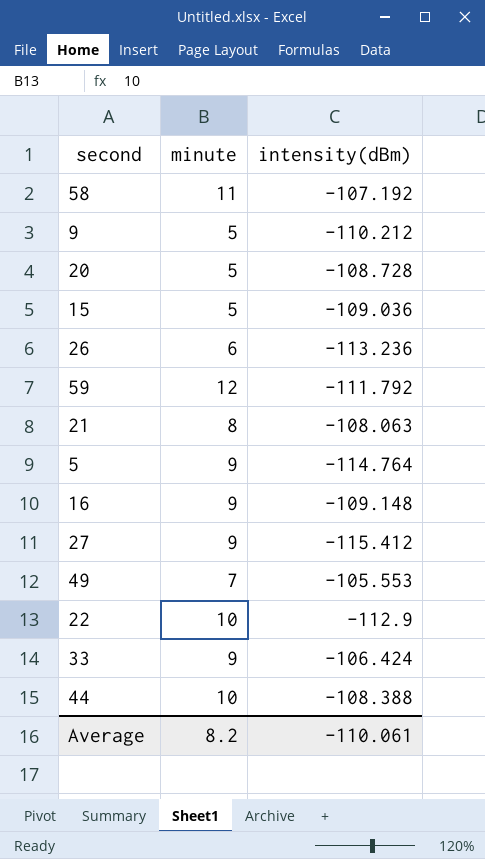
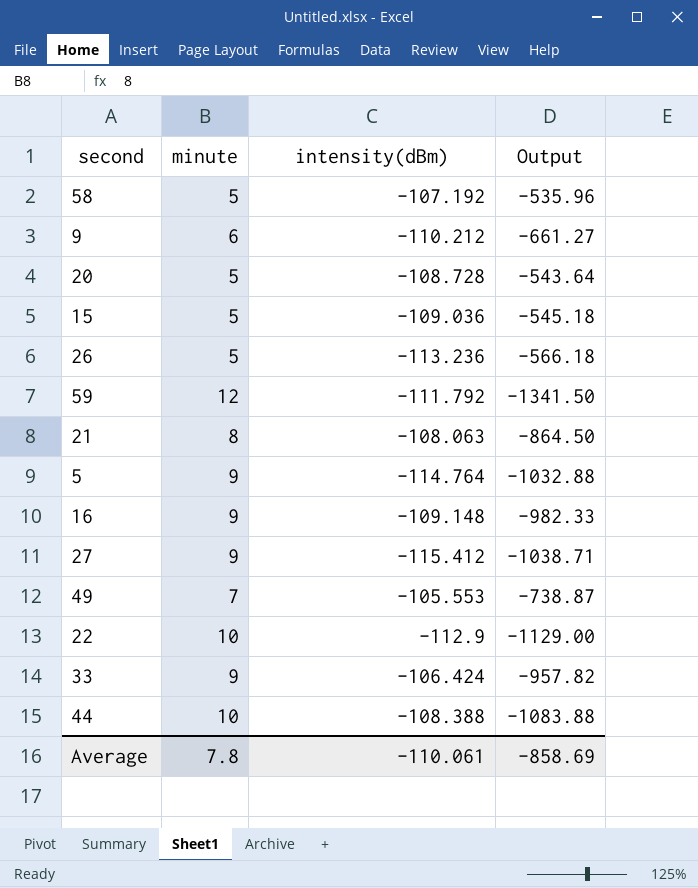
column Output | formula: none -> [minute] * [intensity(dBm)]
58 | minute: 11 -> 5
9 | minute: 5 -> 6
26 | minute: 6 -> 5
Average | minute: 8.2 -> 7.8

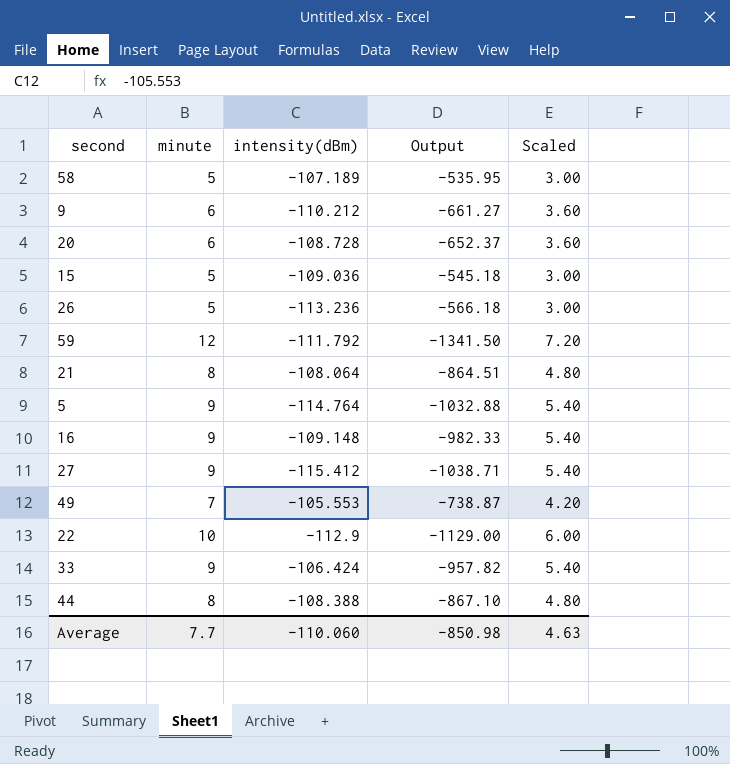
column Scaled | formula: none -> [minute] * 0.6
58 | intensity(dBm): -107.192 -> -107.189
58 | Output: -535.96 -> -535.95
20 | minute: 5 -> 6
20 | Output: -543.64 -> -652.37
21 | intensity(dBm): -108.063 -> -108.064
21 | Output: -864.50 -> -864.51
44 | minute: 10 -> 8
44 | Output: -1083.88 -> -867.10
Average | minute: 7.8 -> 7.7
Average | intensity(dBm): -110.061 -> -110.060
Average | Output: -858.69 -> -850.98

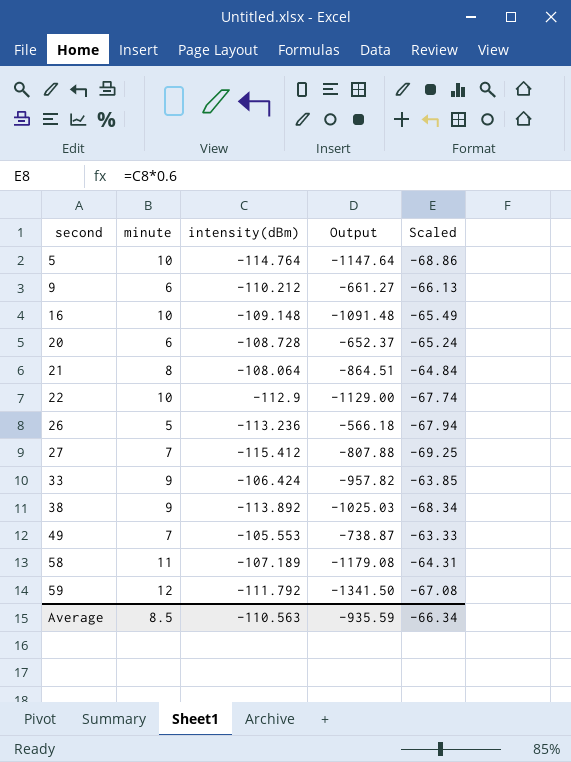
row order: none -> second ascending
column Scaled | formula: [minute] * 0.6 -> [intensity(dBm)] * 0.6
row 15: 5 | -109.036 | -545.18 | 3.00 -> none
row 44: 8 | -108.388 | -867.10 | 4.80 -> none
5 | minute: 9 -> 10
5 | Output: -1032.88 -> -1147.64
16 | minute: 9 -> 10
16 | Output: -982.33 -> -1091.48
27 | minute: 9 -> 7
27 | Output: -1038.71 -> -807.88
row 38: none -> 9 | -113.892 | -1025.03 | -68.34
58 | minute: 5 -> 11
58 | Output: -535.95 -> -1179.08
Average | minute: 7.7 -> 8.5
Average | intensity(dBm): -110.060 -> -110.563
Average | Output: -850.98 -> -935.59
Average | Scaled: 4.63 -> -66.34

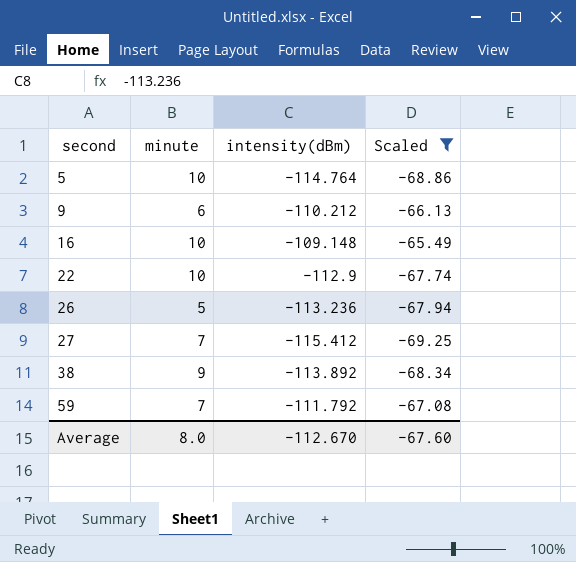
filter: none -> Scaled <= -65.49
column Output | formula: [minute] * [intensity(dBm)] -> none
59 | minute: 12 -> 7
Average | minute: 8.5 -> 8.0
Average | intensity(dBm): -110.563 -> -112.670
Average | Scaled: -66.34 -> -67.60

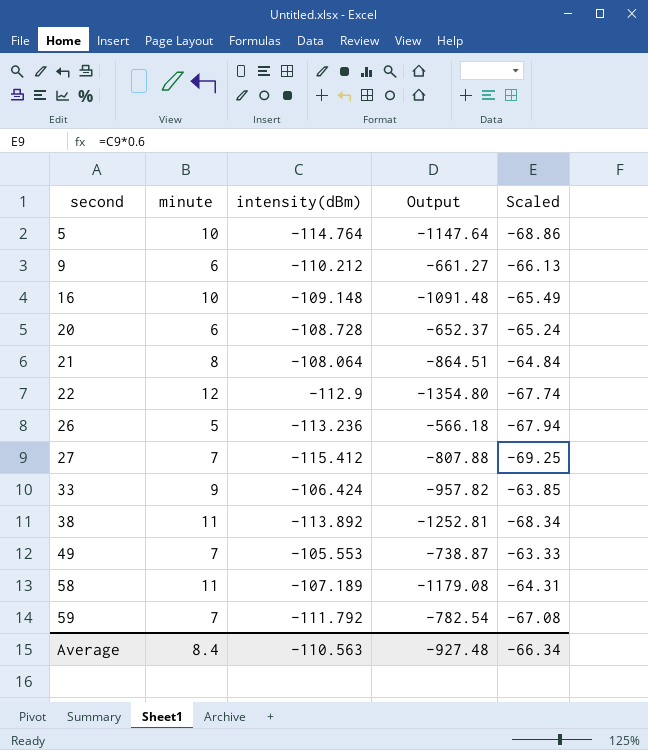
filter: Scaled <= -65.49 -> none
column Output | formula: none -> [minute] * [intensity(dBm)]
22 | minute: 10 -> 12
38 | minute: 9 -> 11
Average | minute: 8.0 -> 8.4
Average | intensity(dBm): -112.670 -> -110.563
Average | Scaled: -67.60 -> -66.34

